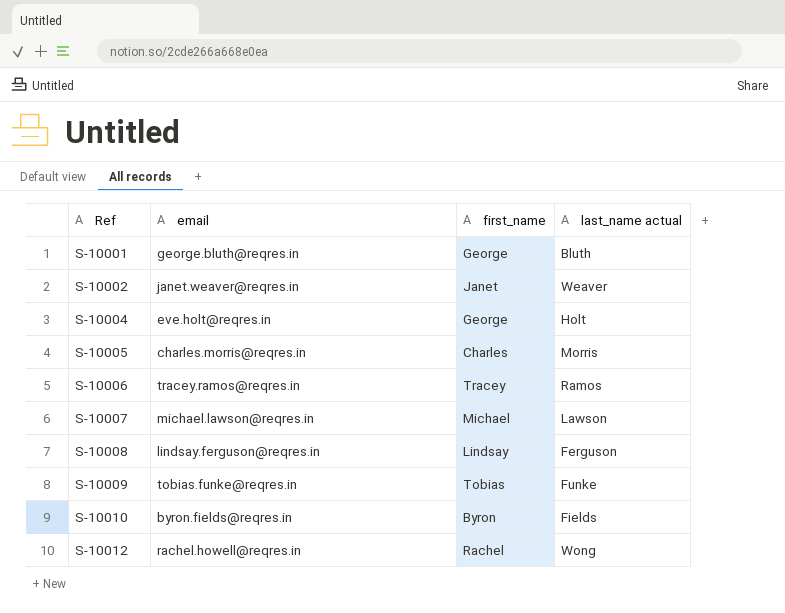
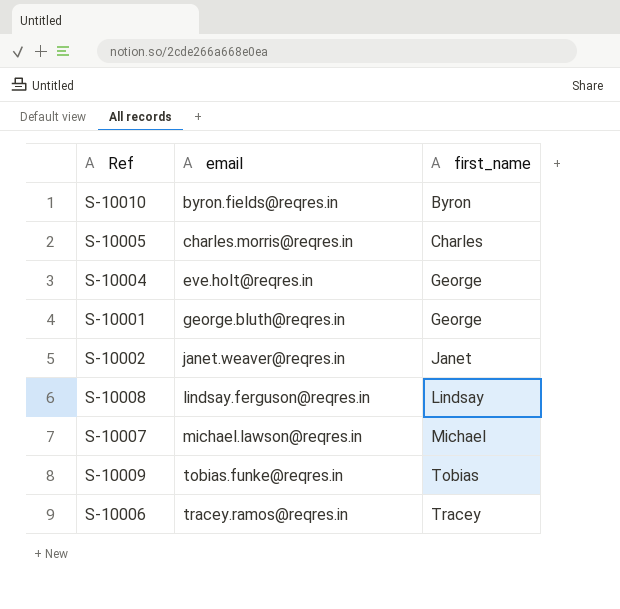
row order: Ref ascending -> email ascending
column last_name actual | position: 4 -> none
row S-10012: rachel.howell@reqres.in | Rachel | Wong -> none

